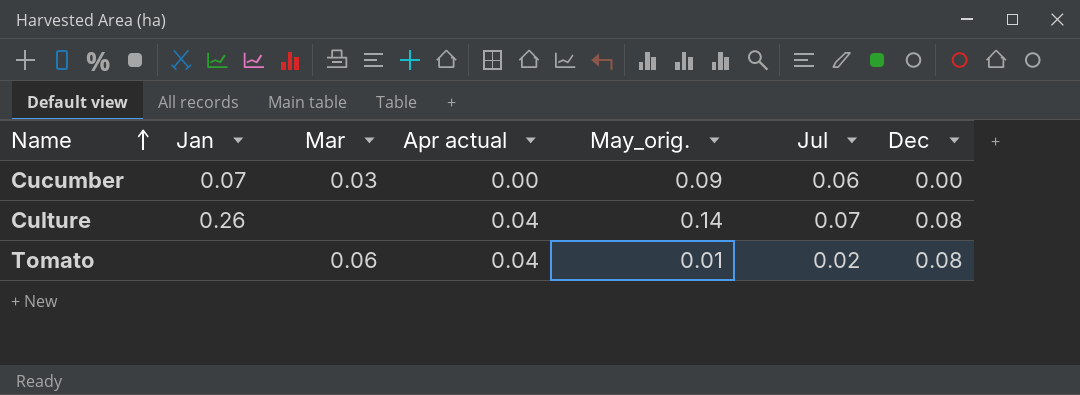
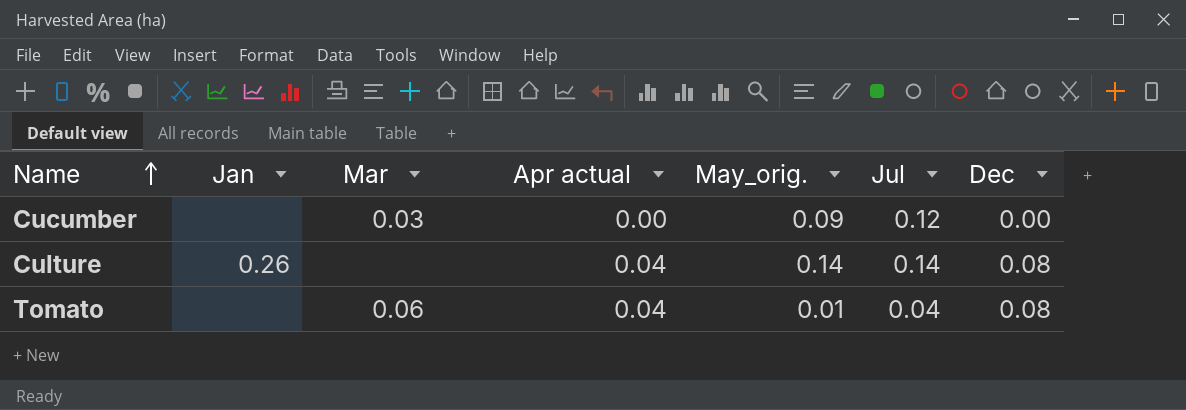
Cucumber | Jan: 0.07 -> none
Cucumber | Jul: 0.06 -> 0.12
Culture | Jul: 0.07 -> 0.14
Tomato | Jul: 0.02 -> 0.04

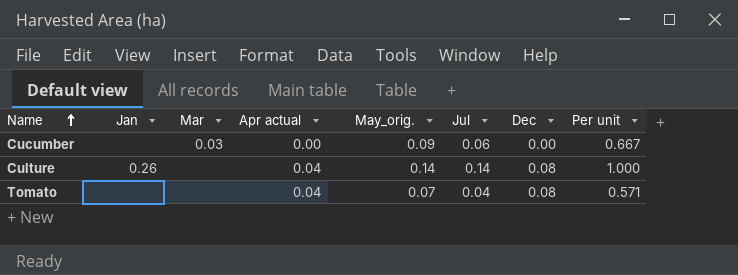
column Per unit | formula: none -> [Jul] / [May_orig.]
Cucumber | Jul: 0.12 -> 0.06
Tomato | Mar: 0.06 -> none
Tomato | May_orig.: 0.01 -> 0.07

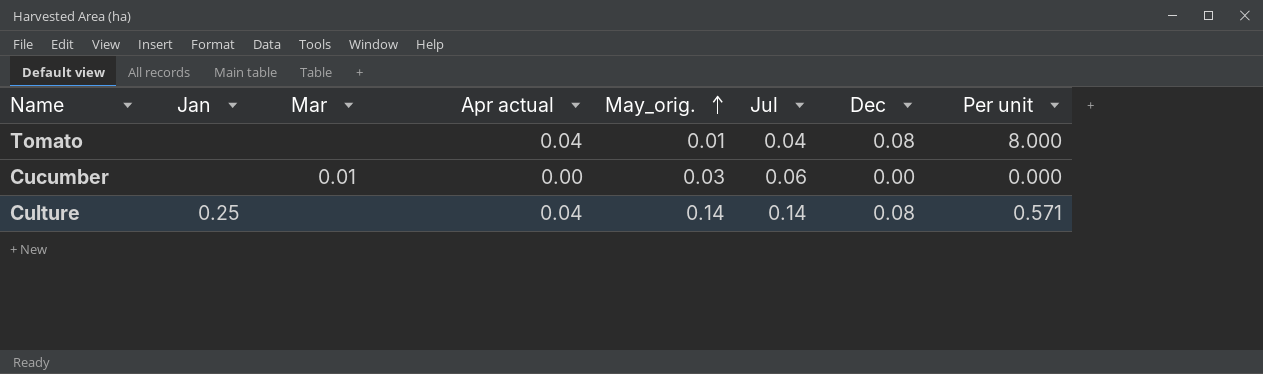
row order: Name ascending -> May_orig. ascending
column Per unit | formula: [Jul] / [May_orig.] -> [Dec] / [May_orig.]
Tomato | May_orig.: 0.07 -> 0.01
Cucumber | Mar: 0.03 -> 0.01
Cucumber | May_orig.: 0.09 -> 0.03
Culture | Jan: 0.26 -> 0.25

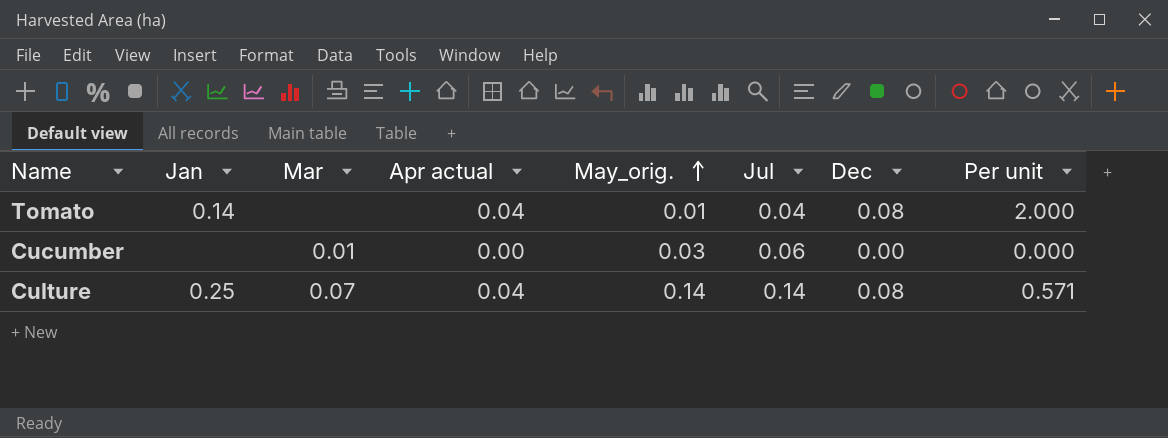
column Per unit | formula: [Dec] / [May_orig.] -> [Dec] / [Jul]
Tomato | Jan: none -> 0.14
Culture | Mar: none -> 0.07

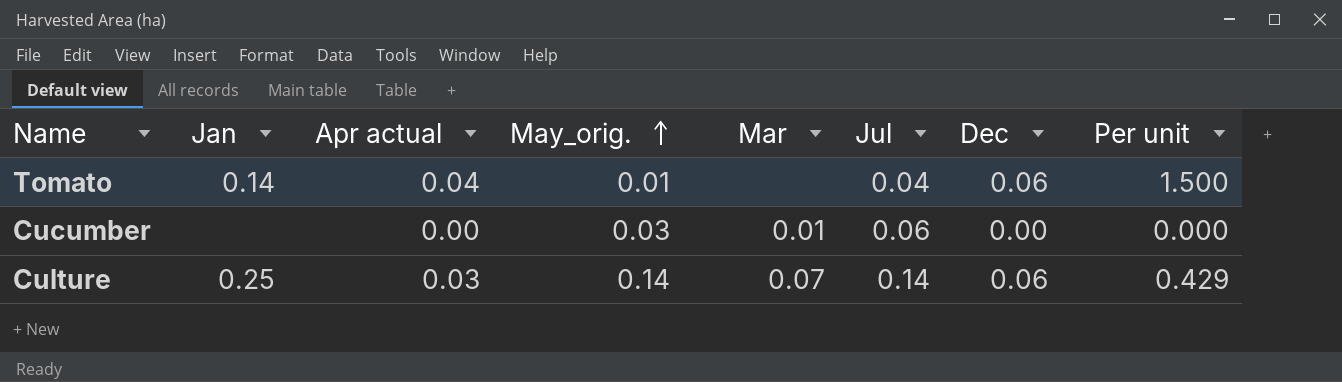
column Mar | position: 3 -> 5
Tomato | Dec: 0.08 -> 0.06
Tomato | Per unit: 2.000 -> 1.500
Culture | Apr actual: 0.04 -> 0.03
Culture | Dec: 0.08 -> 0.06
Culture | Per unit: 0.571 -> 0.429

